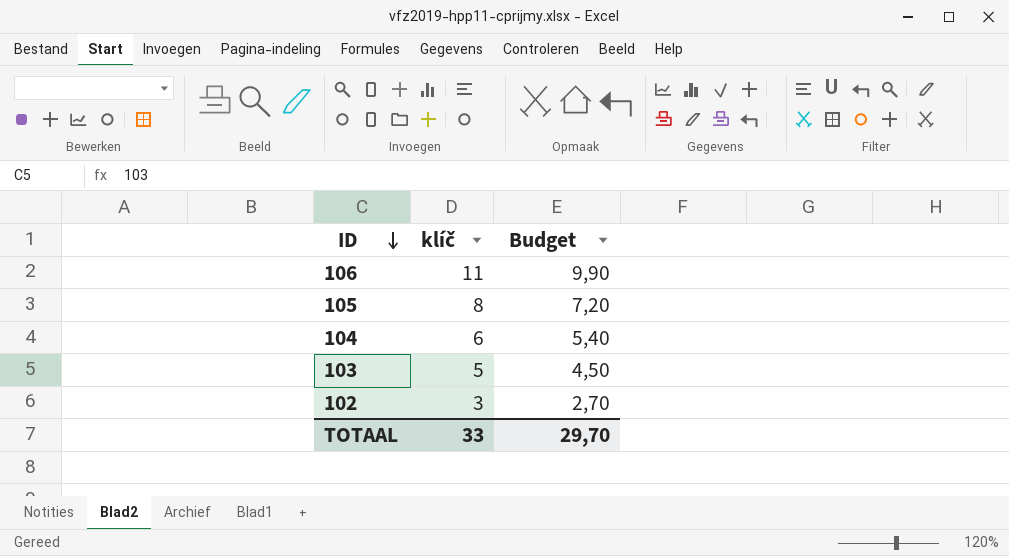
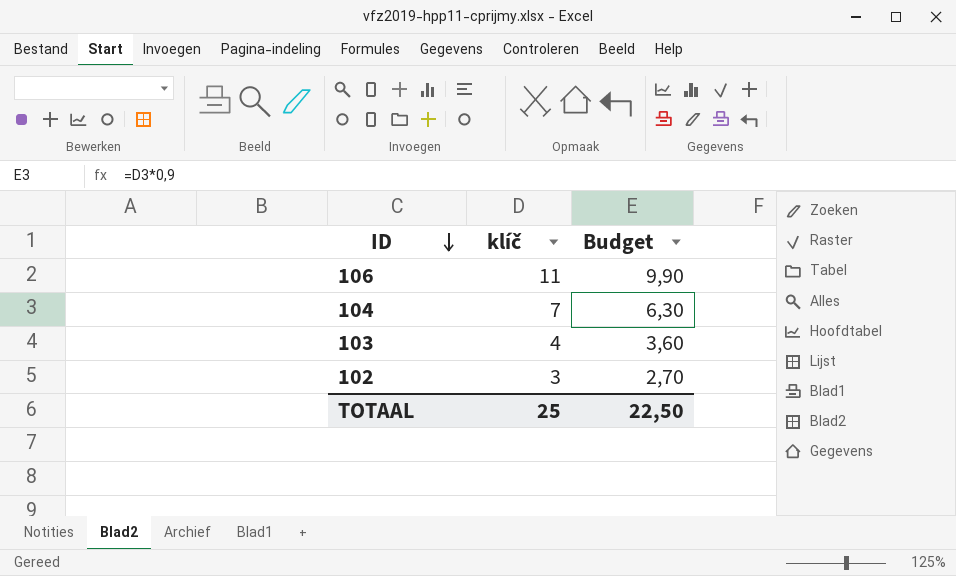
row 105: 8 | 7,20 -> none
104 | klíč: 6 -> 7
104 | Budget: 5,40 -> 6,30
103 | klíč: 5 -> 4
103 | Budget: 4,50 -> 3,60
TOTAAL | klíč: 33 -> 25
TOTAAL | Budget: 29,70 -> 22,50

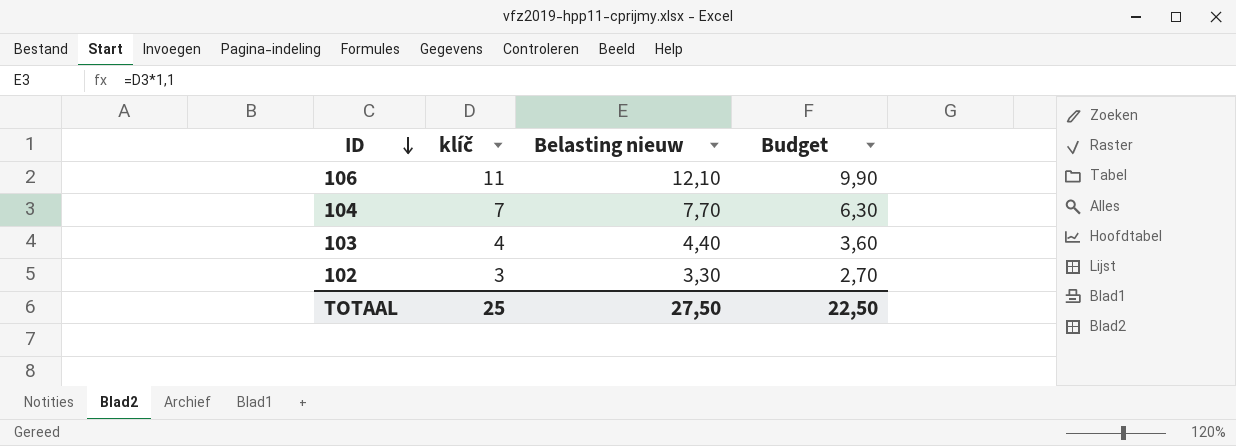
column Belasting nieuw | formula: none -> [klíč] * 1,1

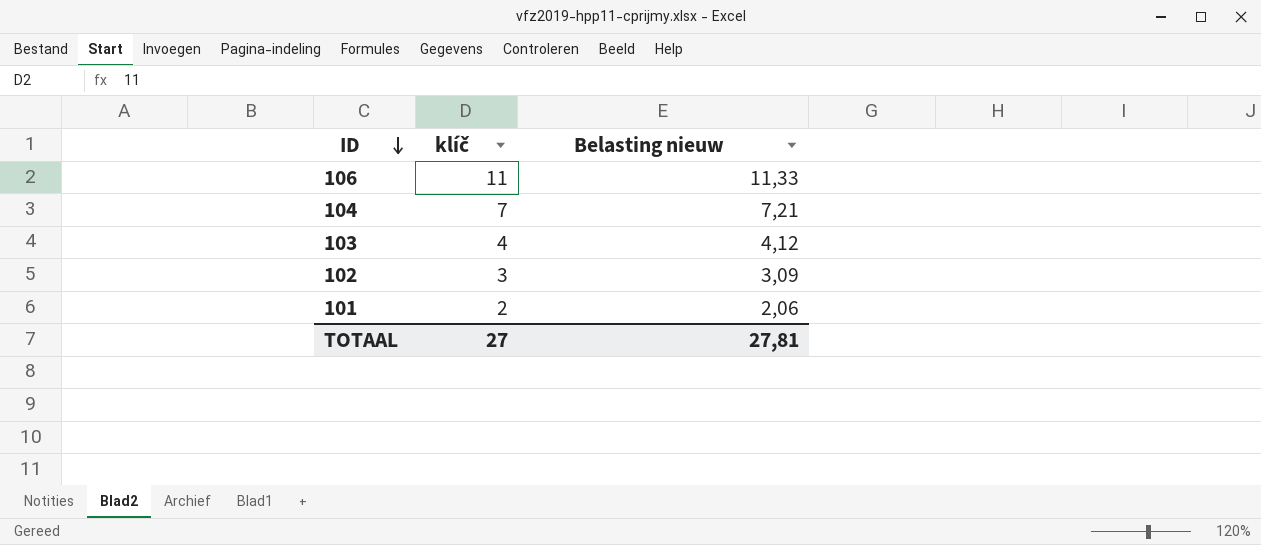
column Budget | formula: [klíč] * 0,9 -> none
column Belasting nieuw | formula: [klíč] * 1,1 -> [klíč] * 1,03
row 101: none -> 2 | 2,06
TOTAAL | klíč: 25 -> 27
TOTAAL | Belasting nieuw: 27,50 -> 27,81

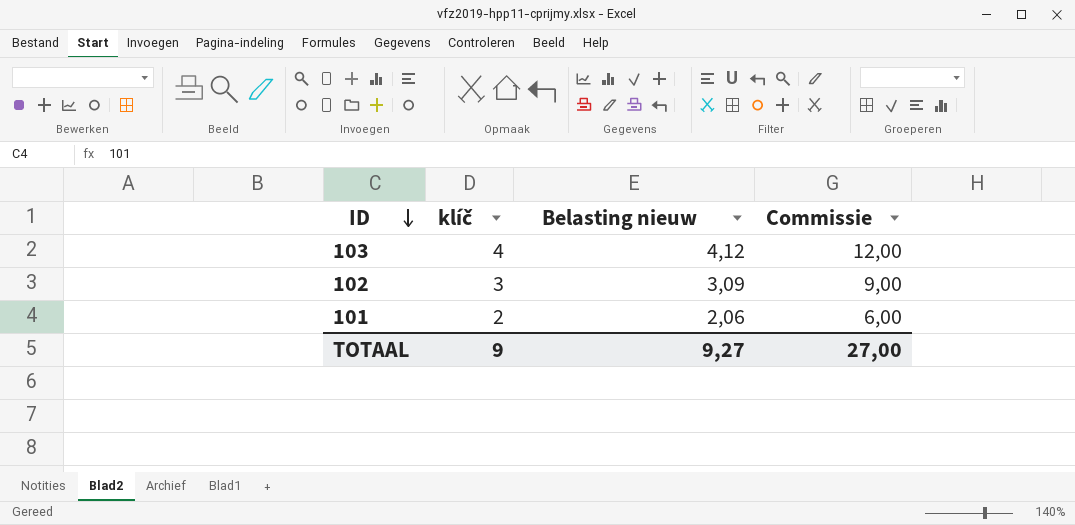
column Commissie | formula: none -> [klíč] * 3
row 106: 11 | 11,33 -> none
row 104: 7 | 7,21 -> none
TOTAAL | klíč: 27 -> 9
TOTAAL | Belasting nieuw: 27,81 -> 9,27

